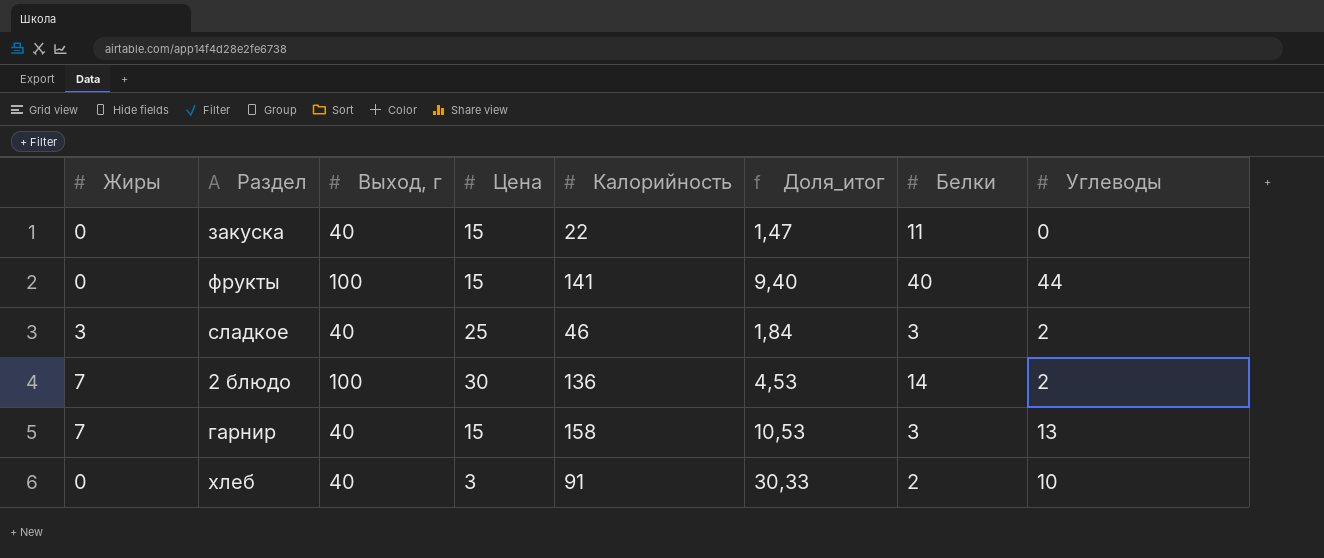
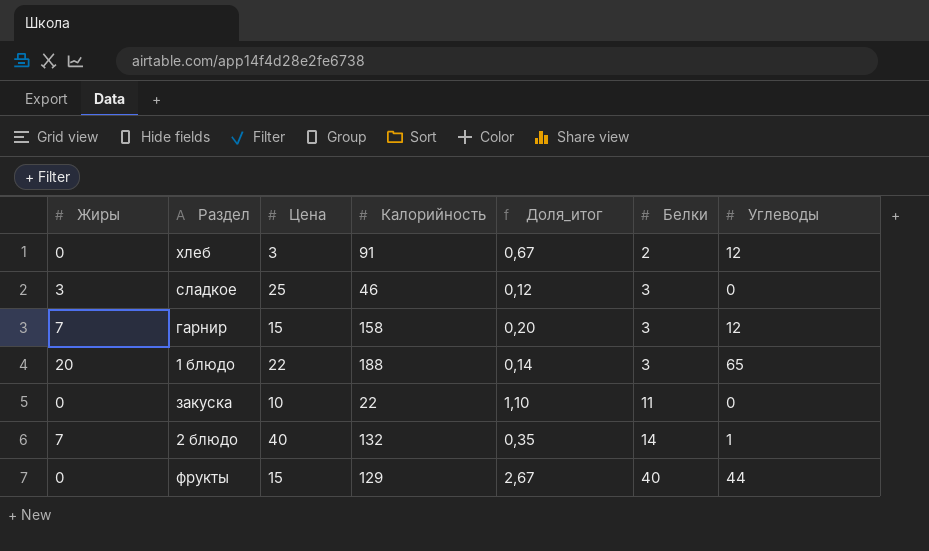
row order: none -> Белки ascending
column Выход, г | position: 3 -> none
column Доля_итог | formula: [Калорийность] / [Цена] -> [Белки] / [Цена]
хлеб | Углеводы: 10 -> 12
сладкое | Углеводы: 2 -> 0
гарнир | Углеводы: 13 -> 12
row 1 блюдо: none -> 20 | 22 | 188 | 0,14 | 3 | 65
закуска | Цена: 15 -> 10
2 блюдо | Цена: 30 -> 40
2 блюдо | Калорийность: 136 -> 132
2 блюдо | Углеводы: 2 -> 1
фрукты | Калорийность: 141 -> 129

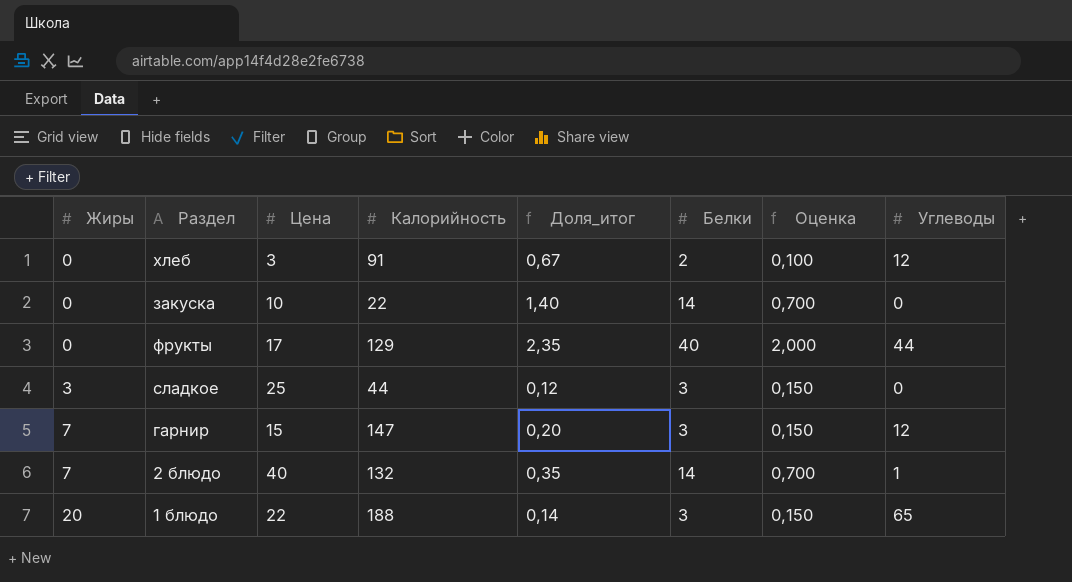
row order: Белки ascending -> Жиры ascending
column Оценка | formula: none -> [Белки] * 0,05
закуска | Доля_итог: 1,10 -> 1,40
закуска | Белки: 11 -> 14
фрукты | Цена: 15 -> 17
фрукты | Доля_итог: 2,67 -> 2,35
сладкое | Калорийность: 46 -> 44
гарнир | Калорийность: 158 -> 147

